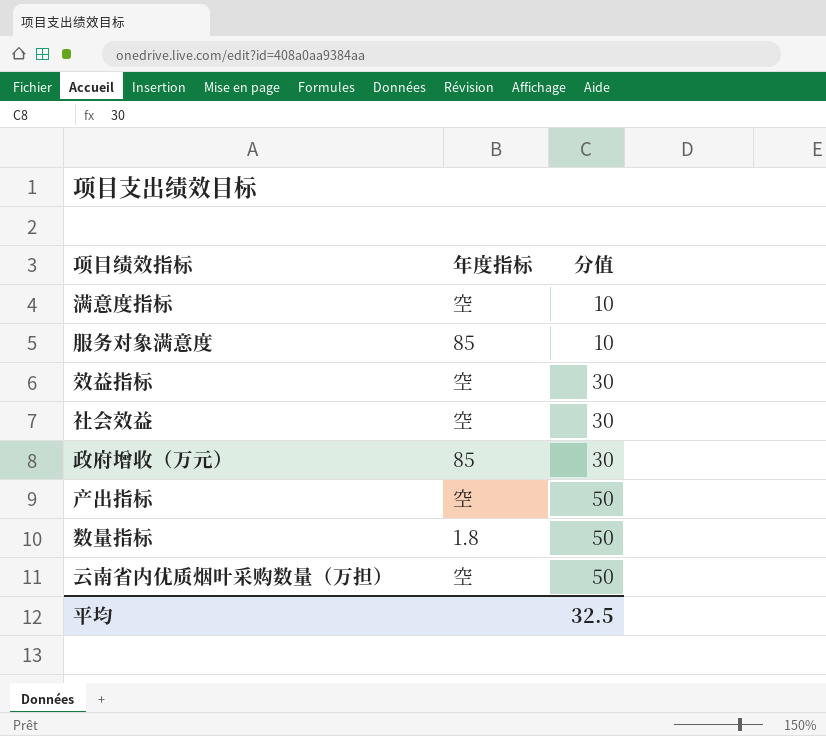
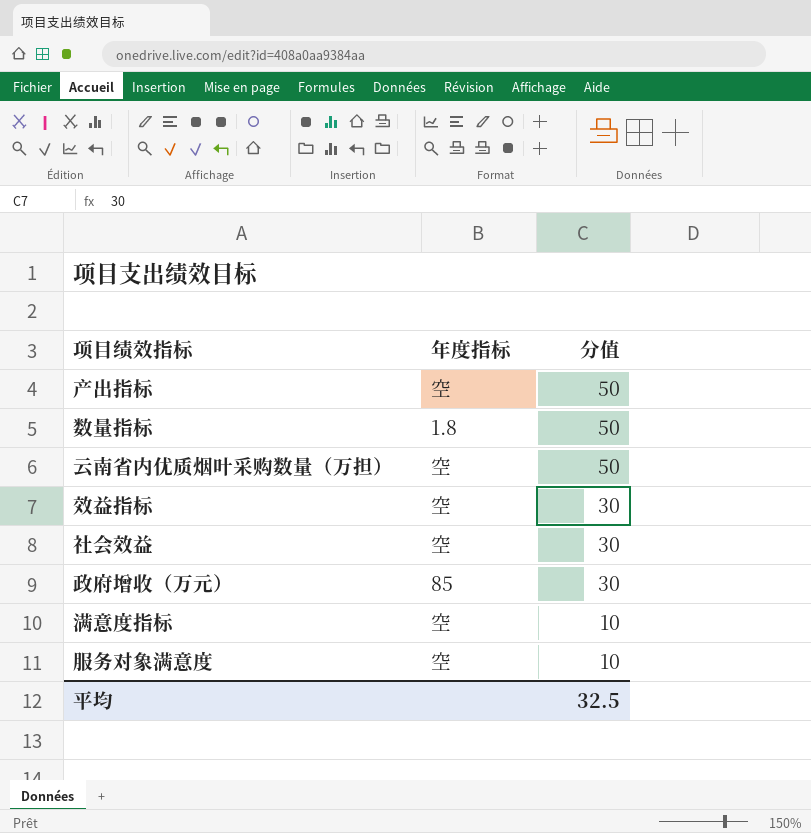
row order: 分值 ascending -> 分值 descending
服务对象满意度 | 年度指标: 85 -> 空

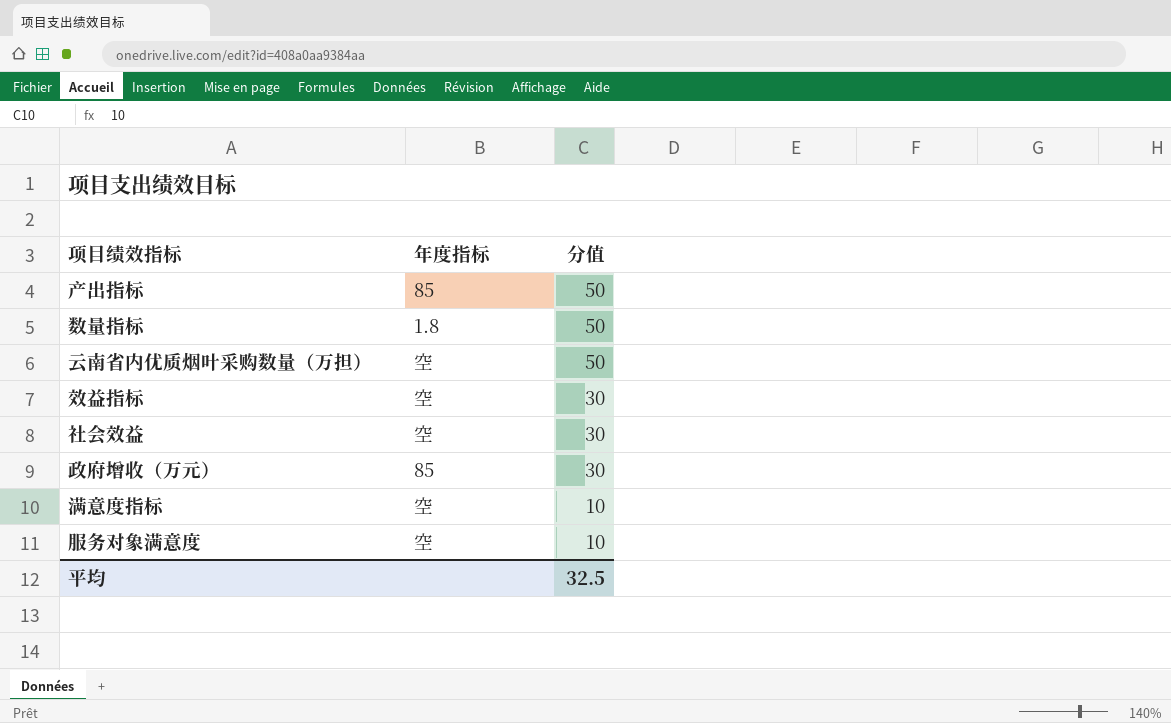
产出指标 | 年度指标: 空 -> 85

